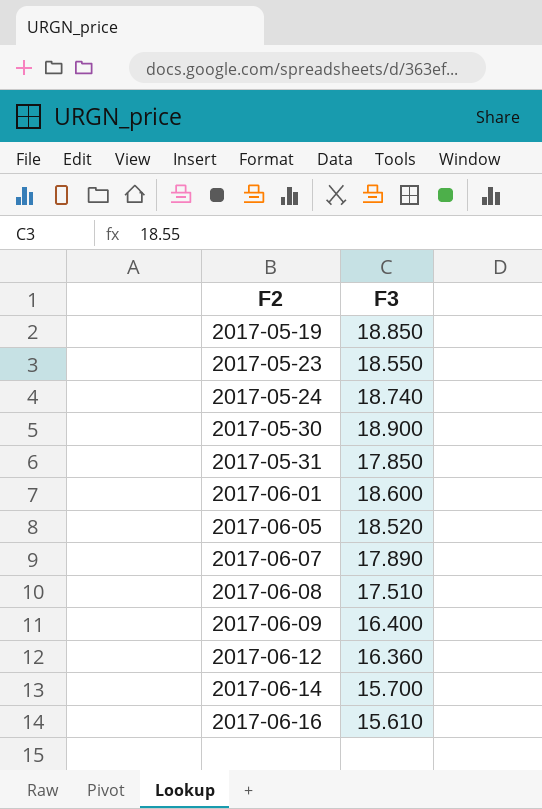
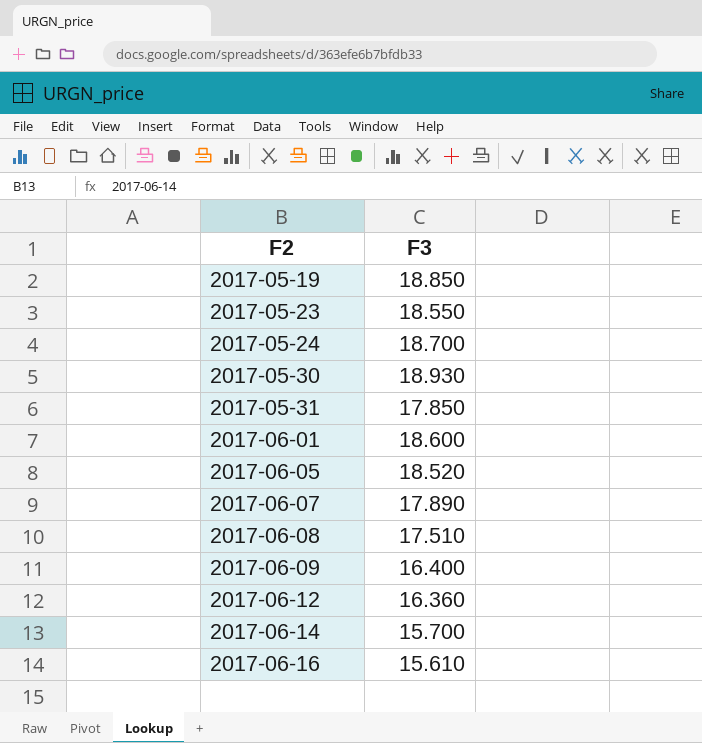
2017-05-24 | F3: 18.740 -> 18.700
2017-05-30 | F3: 18.900 -> 18.930

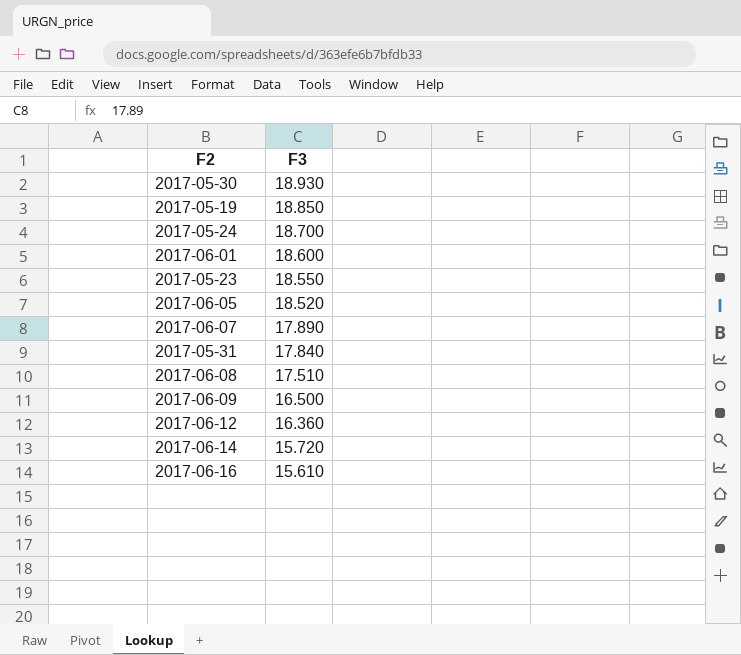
row order: F2 ascending -> F3 descending
2017-05-31 | F3: 17.850 -> 17.840
2017-06-09 | F3: 16.400 -> 16.500
2017-06-14 | F3: 15.700 -> 15.720

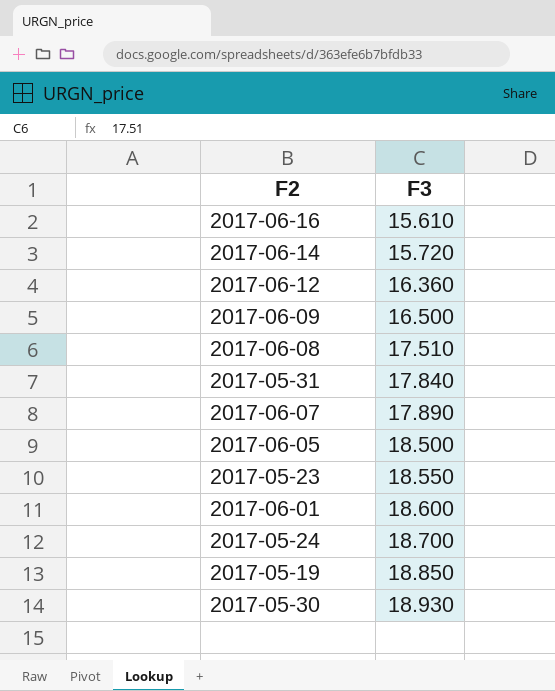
row order: F3 descending -> F3 ascending
2017-06-05 | F3: 18.520 -> 18.500

